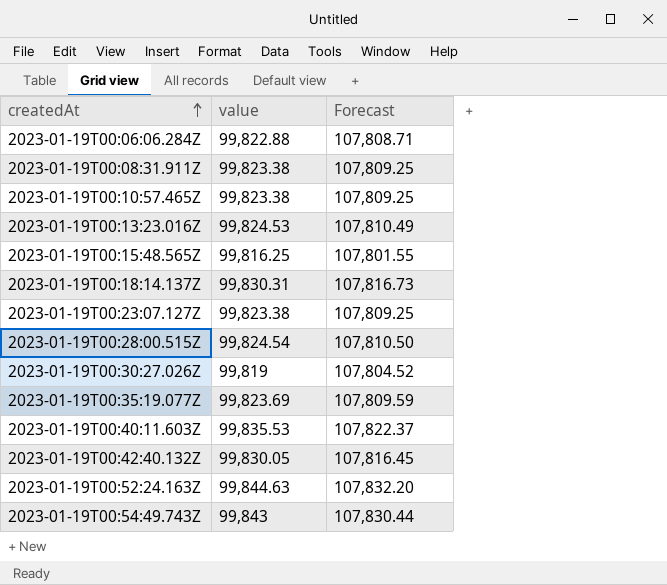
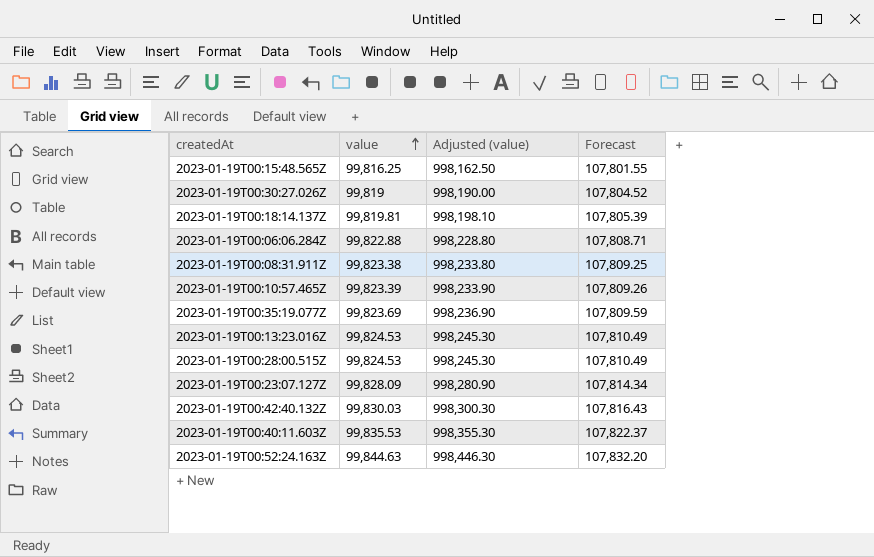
row order: createdAt ascending -> value ascending
column Adjusted (value) | formula: none -> [value] * 10
row 2023-01-19T00:54:49.743Z: 99,843 | 107,830.44 -> none
2023-01-19T00:18:14.137Z | value: 99,830.31 -> 99,819.81
2023-01-19T00:18:14.137Z | Forecast: 107,816.73 -> 107,805.39
2023-01-19T00:10:57.465Z | value: 99,823.38 -> 99,823.39
2023-01-19T00:10:57.465Z | Forecast: 107,809.25 -> 107,809.26
2023-01-19T00:28:00.515Z | value: 99,824.54 -> 99,824.53
2023-01-19T00:28:00.515Z | Forecast: 107,810.50 -> 107,810.49
2023-01-19T00:23:07.127Z | value: 99,823.38 -> 99,828.09
2023-01-19T00:23:07.127Z | Forecast: 107,809.25 -> 107,814.34
2023-01-19T00:42:40.132Z | value: 99,830.05 -> 99,830.03
2023-01-19T00:42:40.132Z | Forecast: 107,816.45 -> 107,816.43

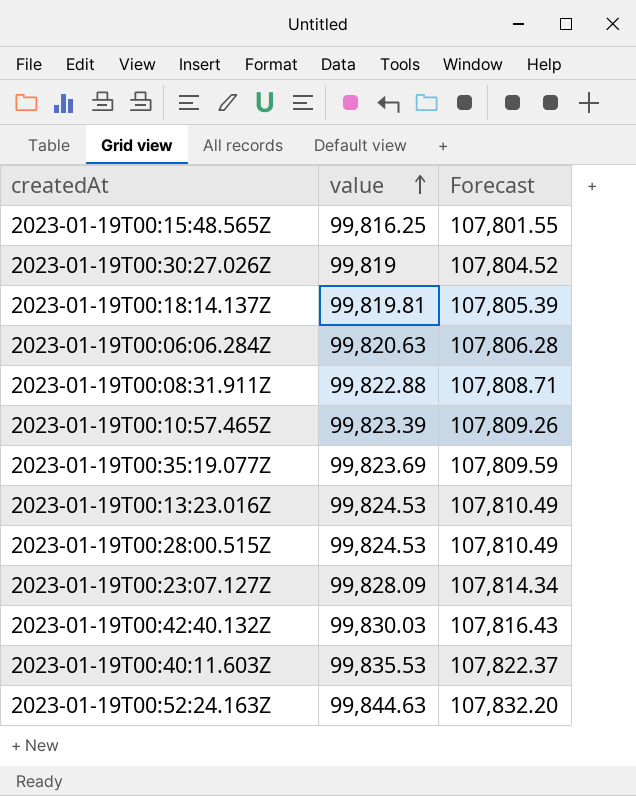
column Adjusted (value) | formula: [value] * 10 -> none
2023-01-19T00:06:06.284Z | value: 99,822.88 -> 99,820.63
2023-01-19T00:06:06.284Z | Forecast: 107,808.71 -> 107,806.28
2023-01-19T00:08:31.911Z | value: 99,823.38 -> 99,822.88
2023-01-19T00:08:31.911Z | Forecast: 107,809.25 -> 107,808.71

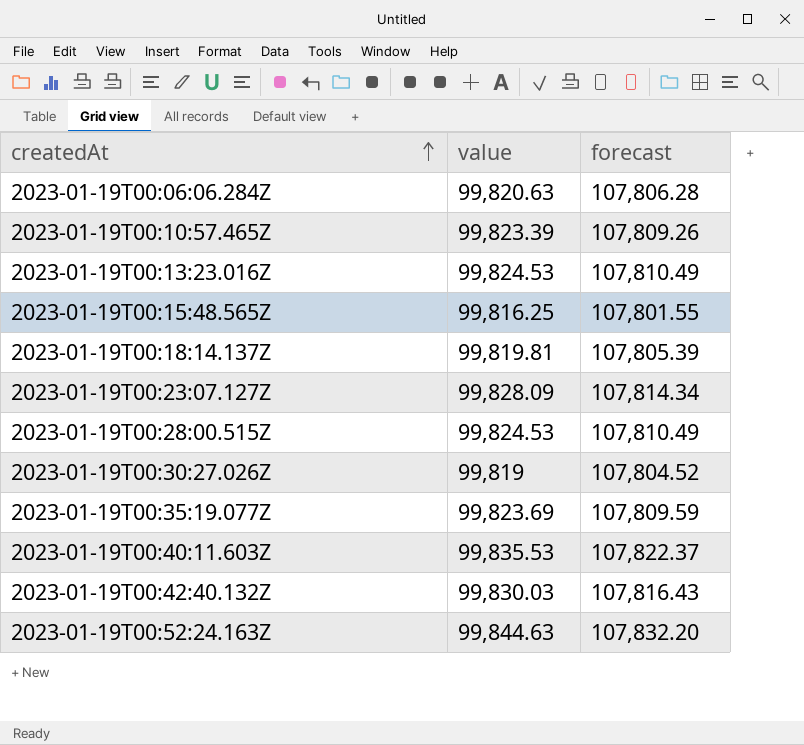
row order: value ascending -> createdAt ascending
column name: Forecast -> forecast
row 2023-01-19T00:08:31.911Z: 99,822.88 | 107,808.71 -> none

